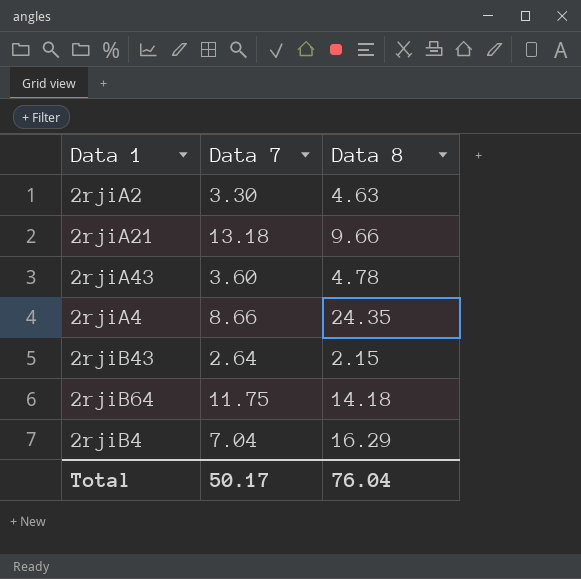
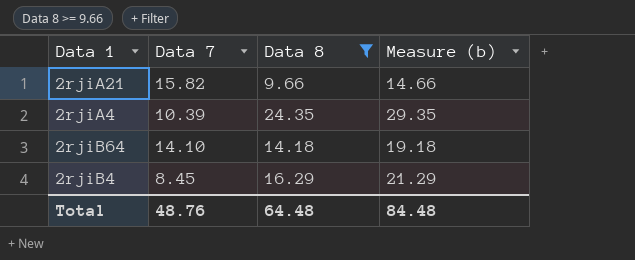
filter: none -> Data 8 >= 9.66
column Measure (b) | formula: none -> [Data 8] + 5
2rjiA21 | Data 7: 13.18 -> 15.82
2rjiA4 | Data 7: 8.66 -> 10.39
2rjiB64 | Data 7: 11.75 -> 14.10
2rjiB4 | Data 7: 7.04 -> 8.45
Total | Data 7: 50.17 -> 48.76
Total | Data 8: 76.04 -> 64.48

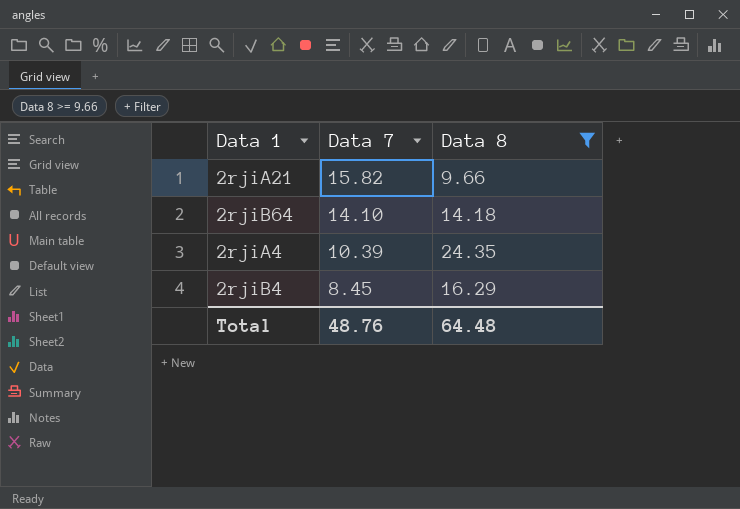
row order: none -> Data 7 descending
column Measure (b) | formula: [Data 8] + 5 -> none

